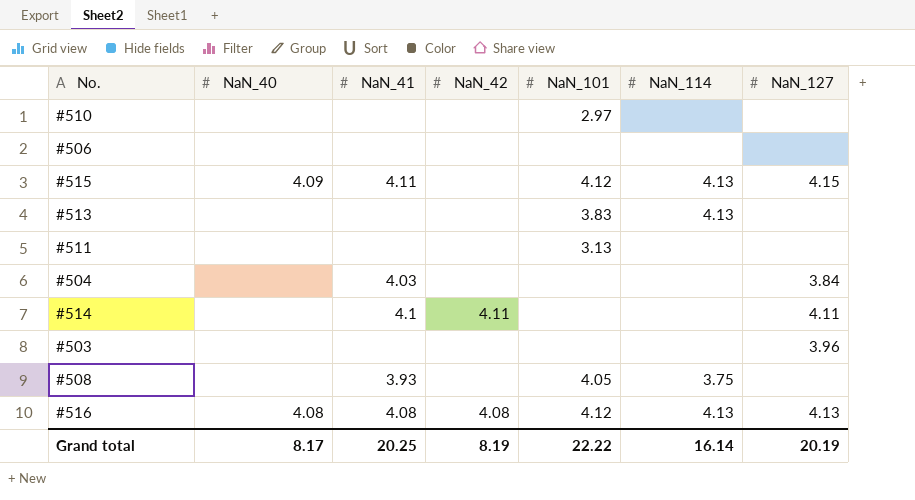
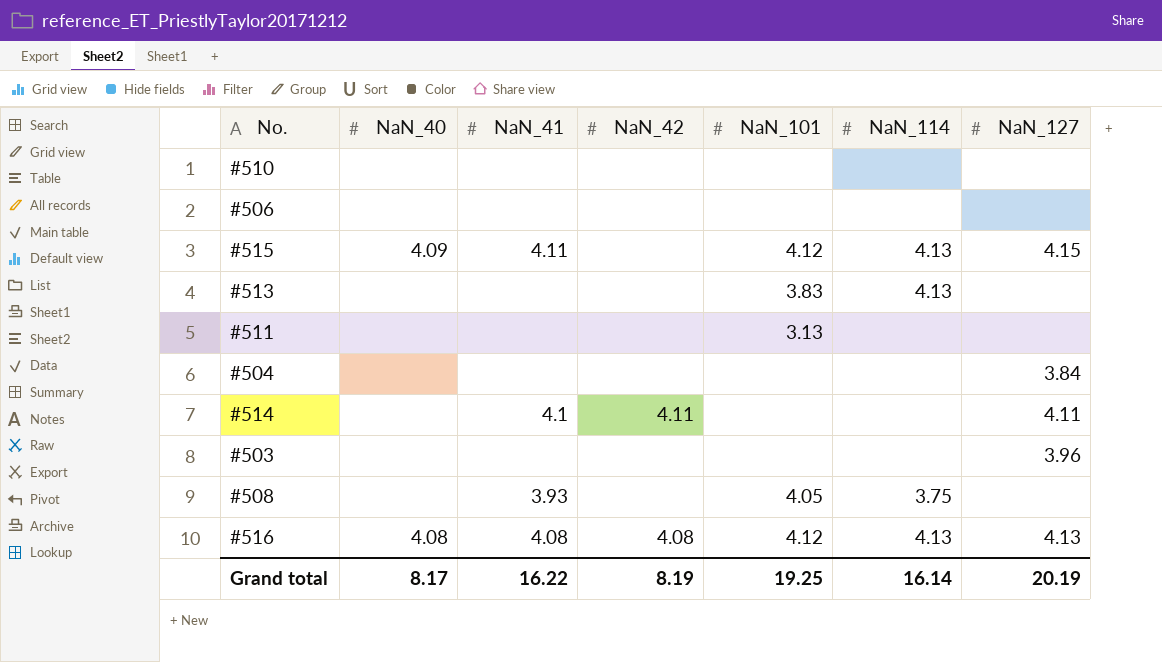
#510 | NaN_101: 2.97 -> none
#504 | NaN_41: 4.03 -> none
Grand total | NaN_41: 20.25 -> 16.22
Grand total | NaN_101: 22.22 -> 19.25

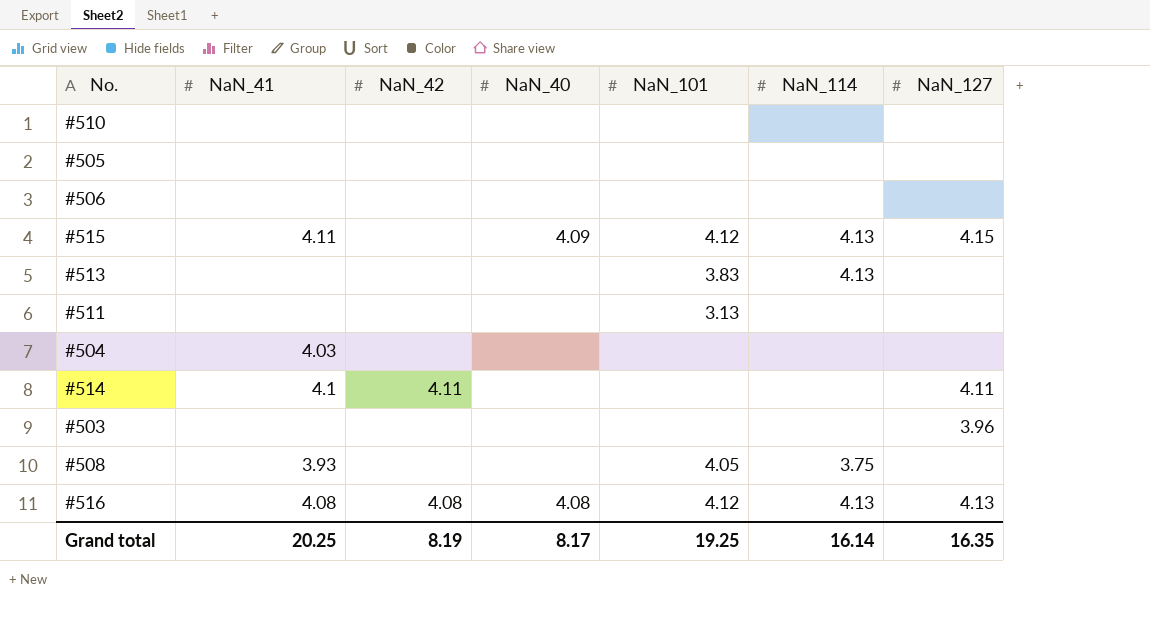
column NaN_40 | position: 2 -> 4
row #505: none -> none | none | none | none | none | none
#504 | NaN_41: none -> 4.03
#504 | NaN_127: 3.84 -> none
Grand total | NaN_41: 16.22 -> 20.25
Grand total | NaN_127: 20.19 -> 16.35

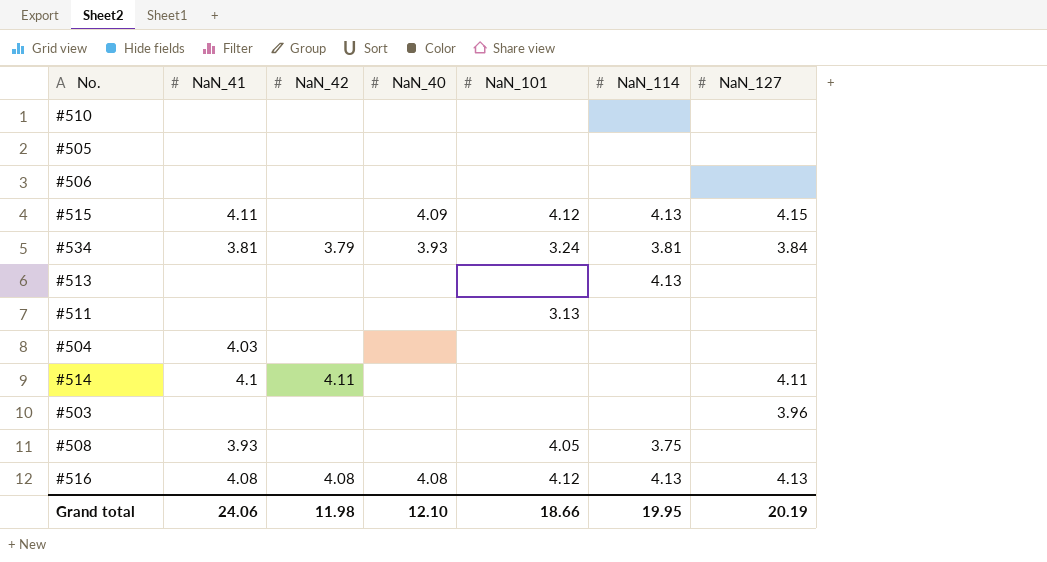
row #534: none -> 3.81 | 3.79 | 3.93 | 3.24 | 3.81 | 3.84
#513 | NaN_101: 3.83 -> none
Grand total | NaN_41: 20.25 -> 24.06
Grand total | NaN_42: 8.19 -> 11.98
Grand total | NaN_40: 8.17 -> 12.10
Grand total | NaN_101: 19.25 -> 18.66
Grand total | NaN_114: 16.14 -> 19.95
Grand total | NaN_127: 16.35 -> 20.19

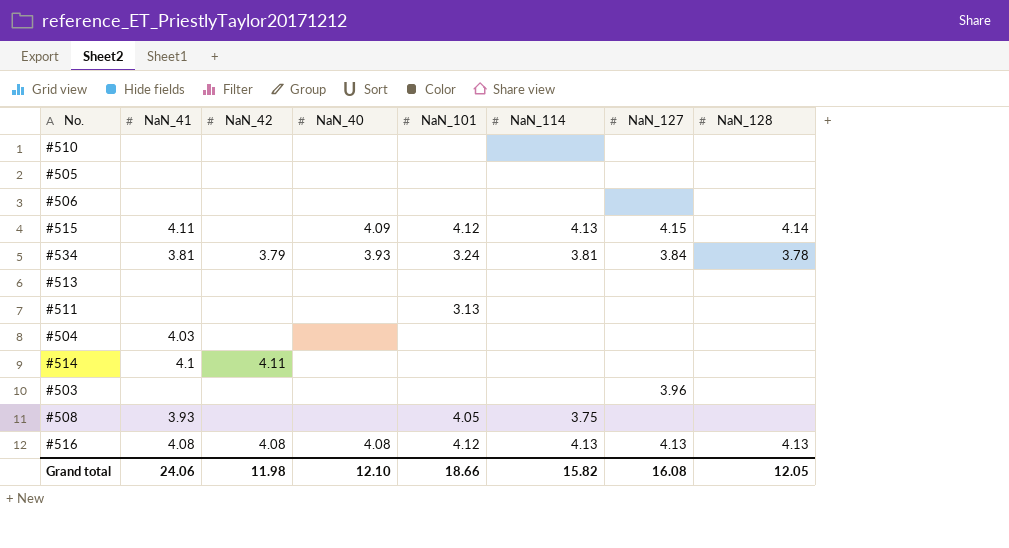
column NaN_128 | position: none -> 8
#513 | NaN_114: 4.13 -> none
#514 | NaN_127: 4.11 -> none
Grand total | NaN_114: 19.95 -> 15.82
Grand total | NaN_127: 20.19 -> 16.08

